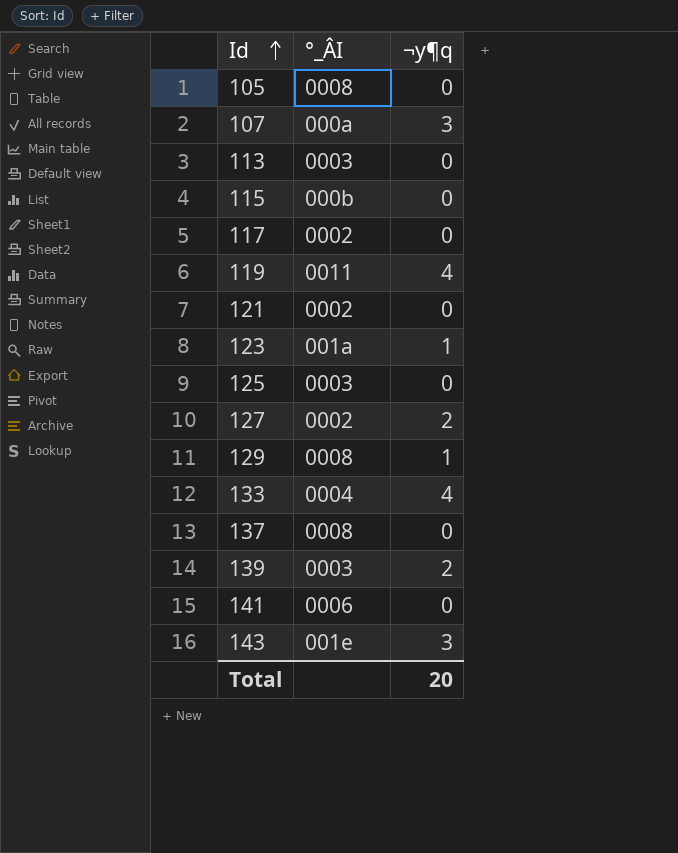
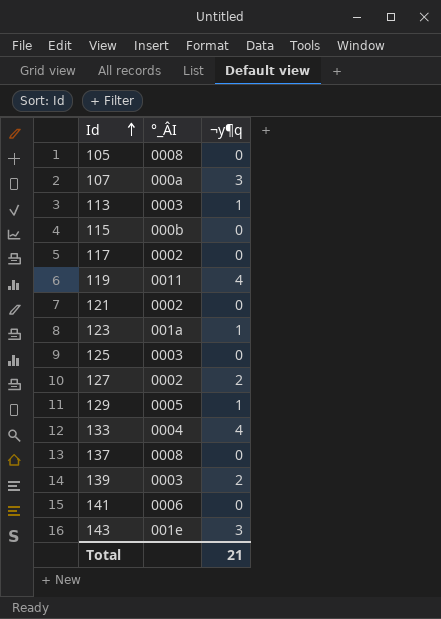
113 | ¬y¶q: 0 -> 1
129 | °_ÂI: 0008 -> 0005
Total | ¬y¶q: 20 -> 21

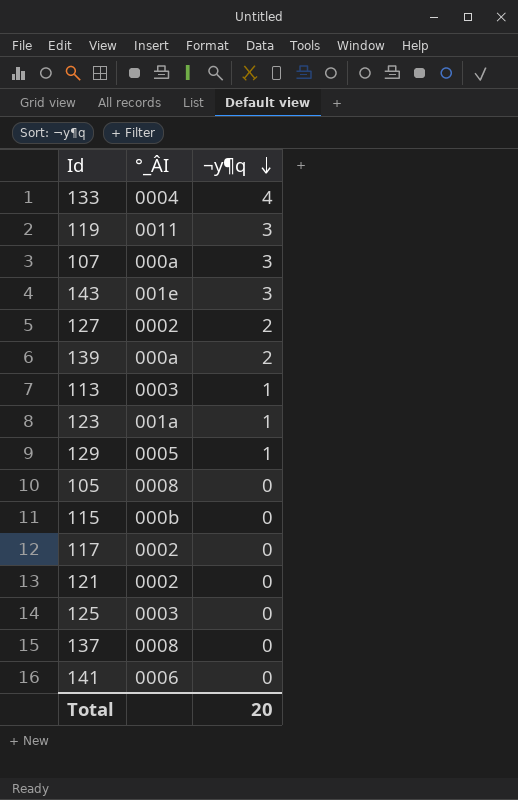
row order: Id ascending -> ¬y¶q descending
119 | ¬y¶q: 4 -> 3
139 | °_ÂI: 0003 -> 000a
Total | ¬y¶q: 21 -> 20

